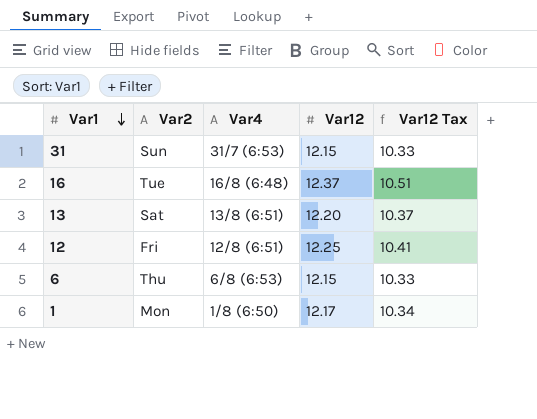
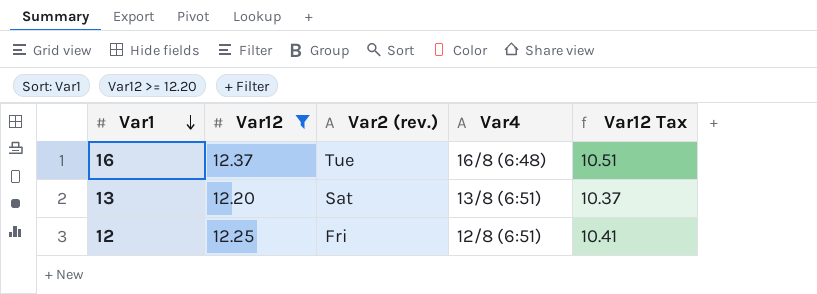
filter: none -> Var12 >= 12.20
column Var12 | position: 4 -> 2
column name: Var2 -> Var2 (rev.)

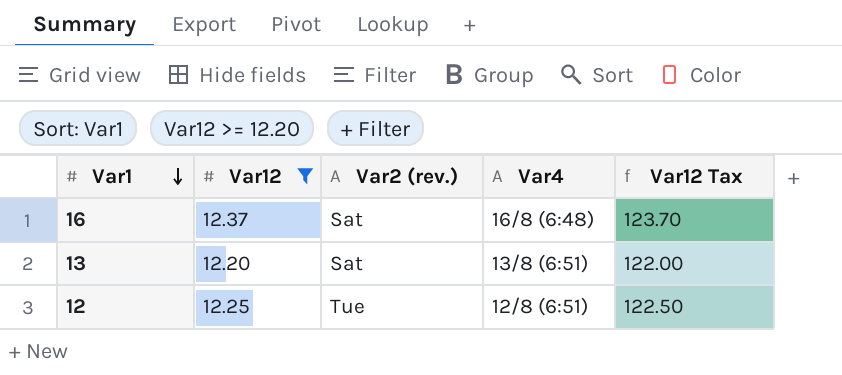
column Var12 Tax | formula: [Var12] * 0.85 -> [Var12] * 10
16 | Var2 (rev.): Tue -> Sat
12 | Var2 (rev.): Fri -> Tue

